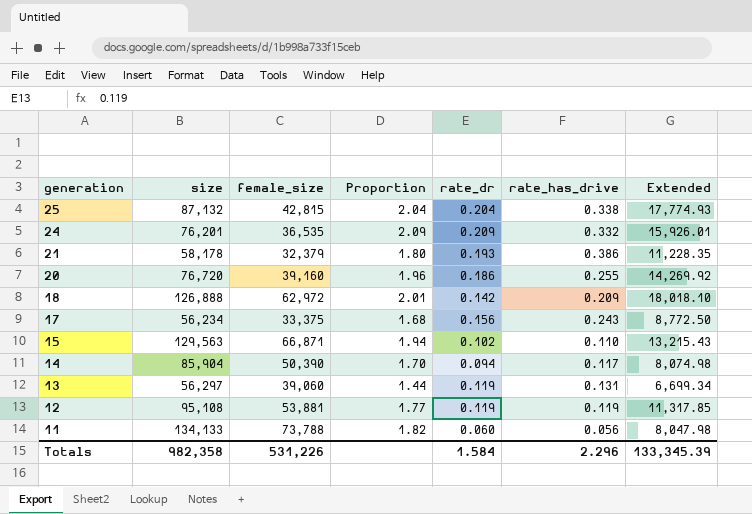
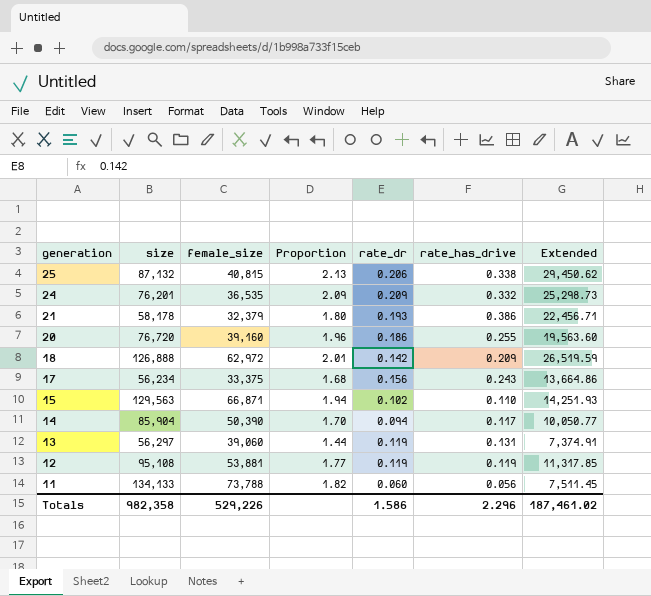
column Extended | formula: [size] * [rate_dr] -> [size] * [rate_has_drive]
25 | female_size: 42,815 -> 40,815
25 | Proportion: 2.04 -> 2.13
25 | rate_dr: 0.204 -> 0.206
Totals | female_size: 531,226 -> 529,226
Totals | rate_dr: 1.584 -> 1.586
Totals | Extended: 133,345.39 -> 187,461.02

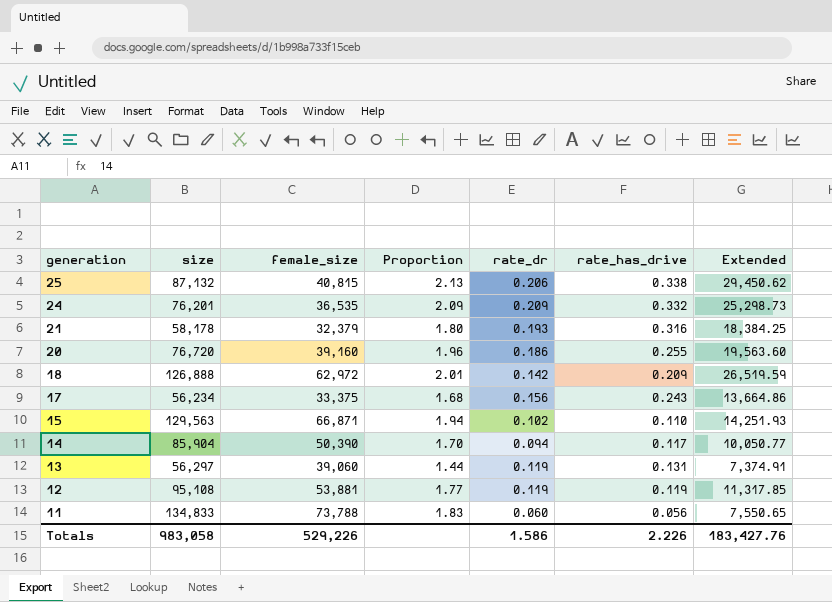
21 | rate_has_drive: 0.386 -> 0.316
21 | Extended: 22,456.71 -> 18,384.25
11 | size: 134,133 -> 134,833
11 | Proportion: 1.82 -> 1.83
11 | Extended: 7,511.45 -> 7,550.65
Totals | size: 982,358 -> 983,058
Totals | rate_has_drive: 2.296 -> 2.226
Totals | Extended: 187,461.02 -> 183,427.76

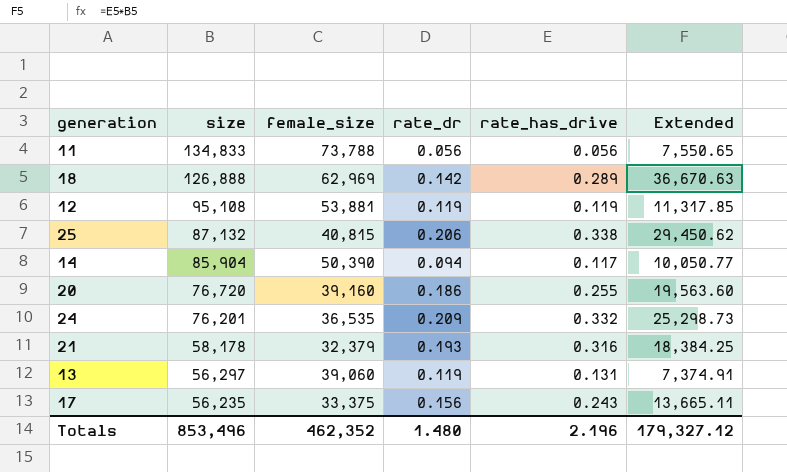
row order: generation descending -> size descending
column Proportion | formula: [size] / [female_size] -> none
row 15: 129,563 | 66,871 | 1.94 | 0.102 | 0.110 | 14,251.93 -> none
11 | rate_dr: 0.060 -> 0.056
18 | female_size: 62,972 -> 62,969
18 | rate_has_drive: 0.209 -> 0.289
18 | Extended: 26,519.59 -> 36,670.63
17 | size: 56,234 -> 56,235
17 | Extended: 13,664.86 -> 13,665.11
Totals | size: 983,058 -> 853,496
Totals | female_size: 529,226 -> 462,352
Totals | rate_dr: 1.586 -> 1.480
Totals | rate_has_drive: 2.226 -> 2.196
Totals | Extended: 183,427.76 -> 179,327.12

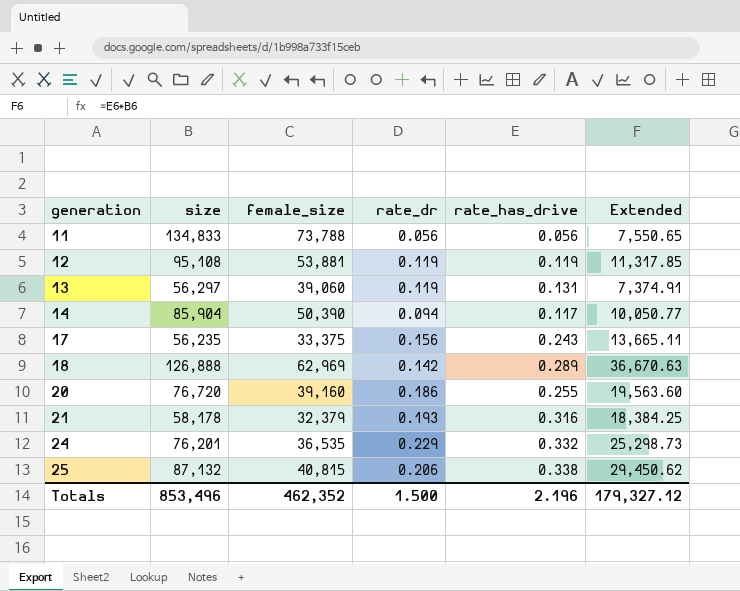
row order: size descending -> generation ascending
24 | rate_dr: 0.209 -> 0.229
Totals | rate_dr: 1.480 -> 1.500

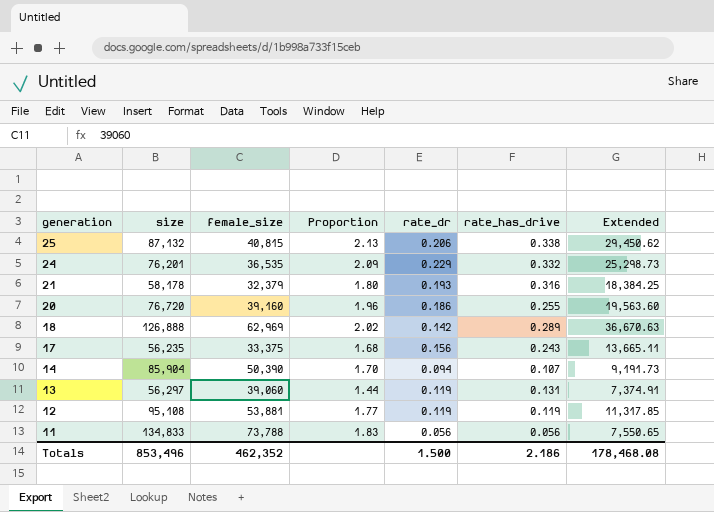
row order: generation ascending -> generation descending
column Proportion | formula: none -> [size] / [female_size]
14 | rate_has_drive: 0.117 -> 0.107
14 | Extended: 10,050.77 -> 9,191.73
Totals | rate_has_drive: 2.196 -> 2.186
Totals | Extended: 179,327.12 -> 178,468.08

